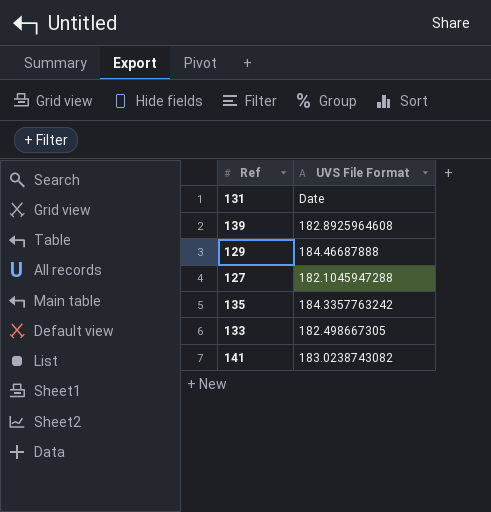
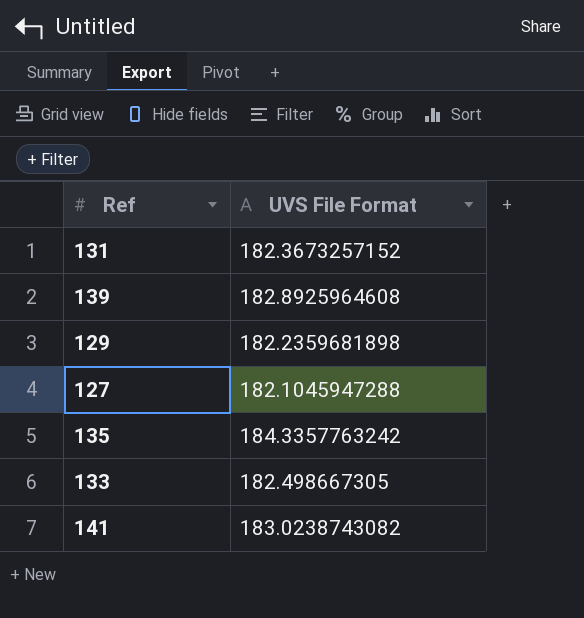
131 | UVS File Format: Date -> 182.3673257152
129 | UVS File Format: 184.46687888 -> 182.2359681898

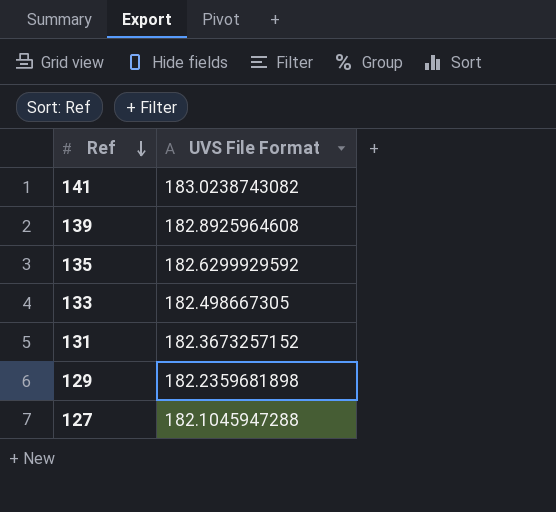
row order: none -> Ref descending
135 | UVS File Format: 184.3357763242 -> 182.6299929592

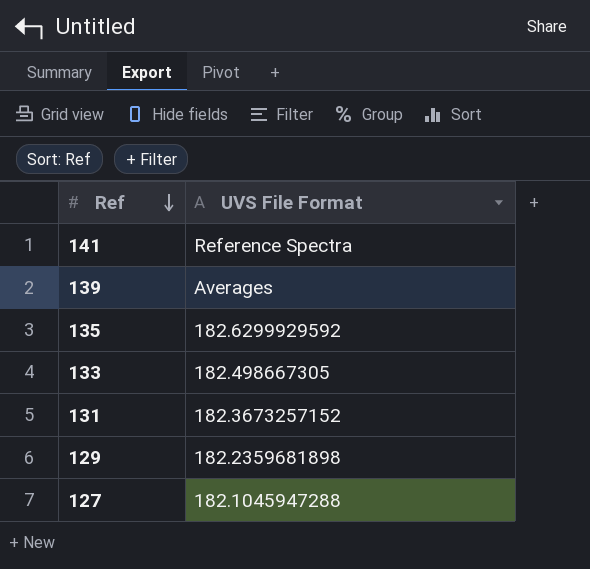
141 | UVS File Format: 183.0238743082 -> Reference Spectra
139 | UVS File Format: 182.8925964608 -> Averages

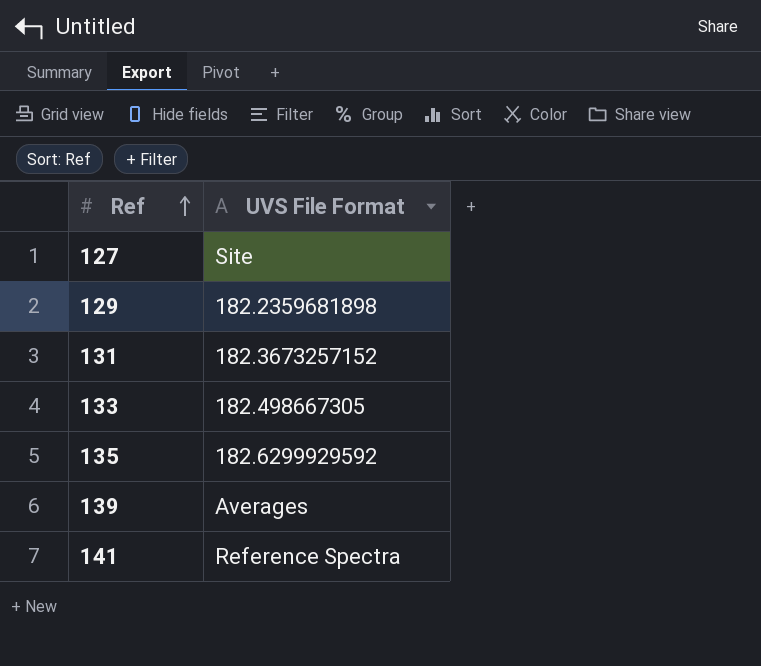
row order: Ref descending -> Ref ascending
127 | UVS File Format: 182.1045947288 -> Site

